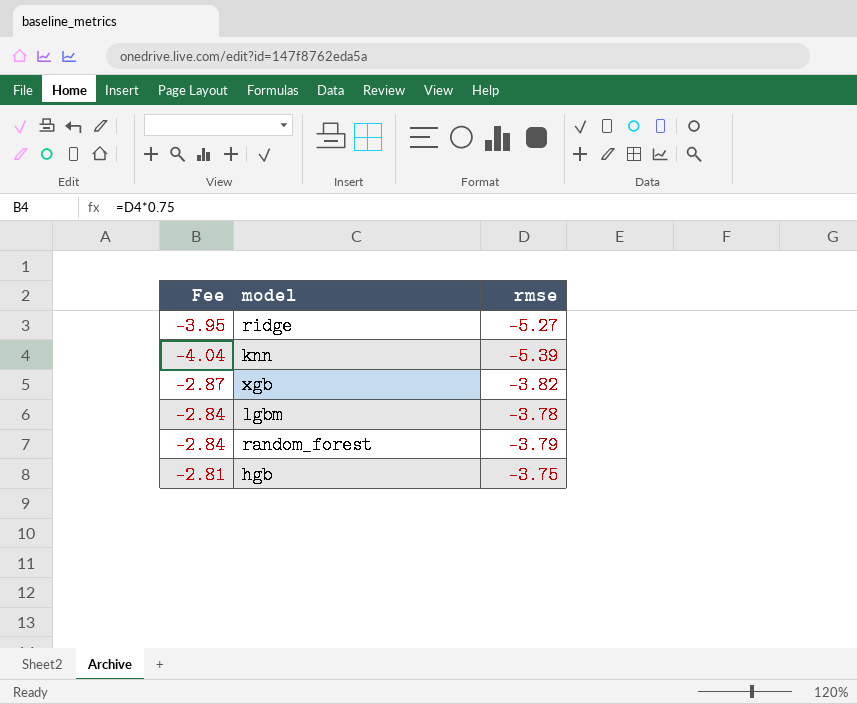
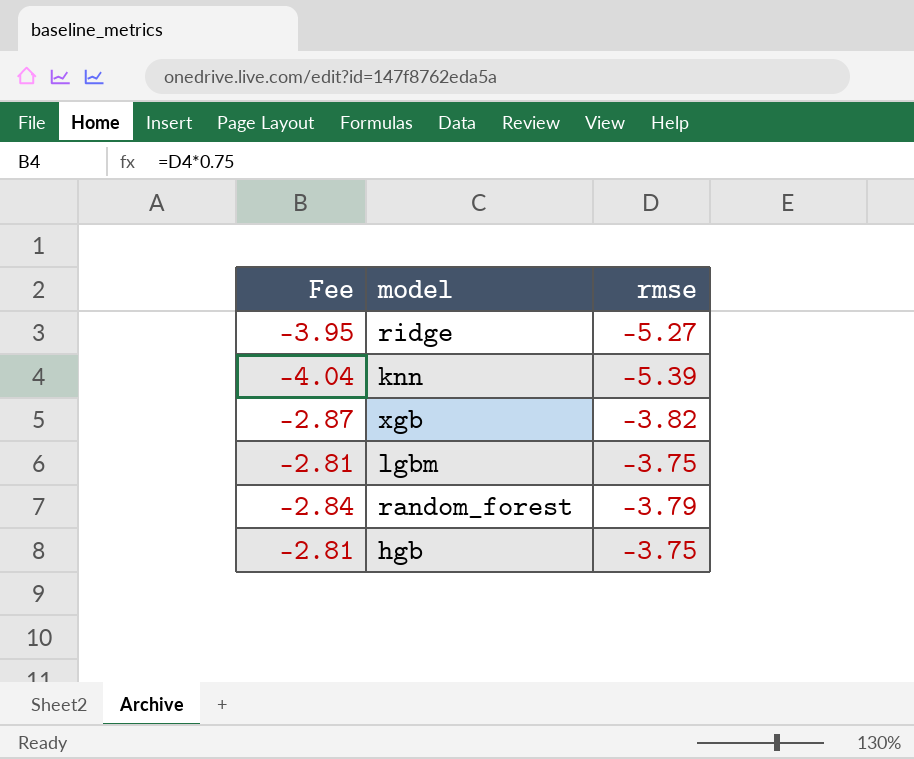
lgbm | Fee: -2.84 -> -2.81
lgbm | rmse: -3.78 -> -3.75

